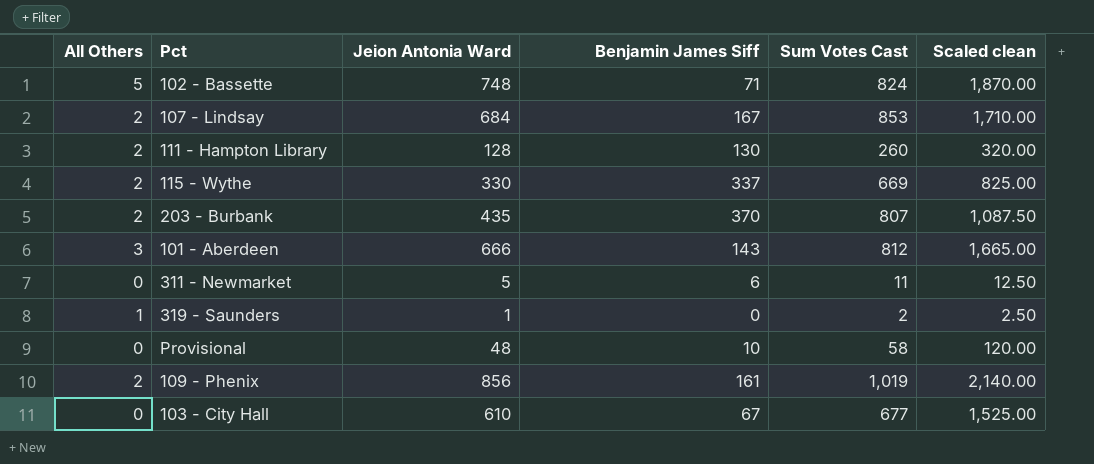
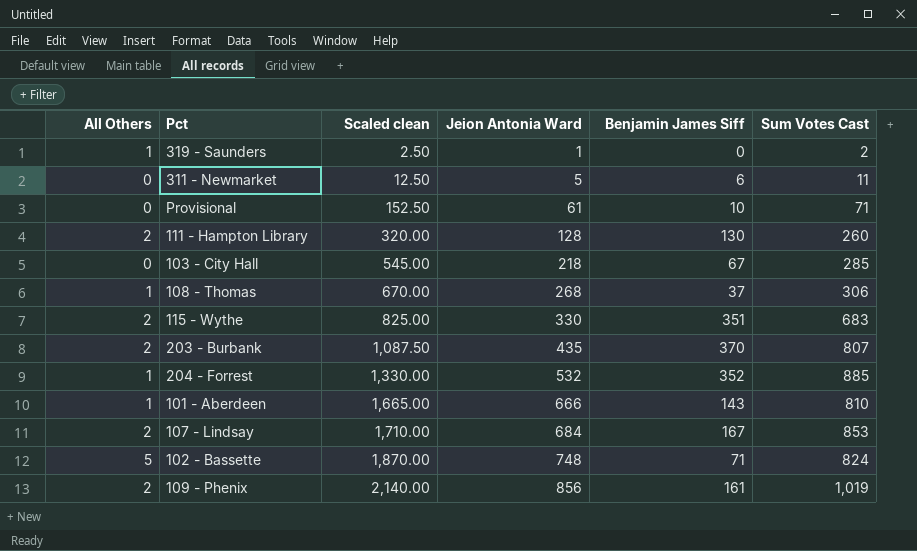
row order: none -> Scaled clean ascending
column Scaled clean | position: 6 -> 3
Provisional | Scaled clean: 120.00 -> 152.50
Provisional | Jeion Antonia Ward: 48 -> 61
Provisional | Sum Votes Cast: 58 -> 71
103 - City Hall | Scaled clean: 1,525.00 -> 545.00
103 - City Hall | Jeion Antonia Ward: 610 -> 218
103 - City Hall | Sum Votes Cast: 677 -> 285
row 108 - Thomas: none -> 1 | 670.00 | 268 | 37 | 306
115 - Wythe | Benjamin James Siff: 337 -> 351
115 - Wythe | Sum Votes Cast: 669 -> 683
row 204 - Forrest: none -> 1 | 1,330.00 | 532 | 352 | 885
101 - Aberdeen | All Others: 3 -> 1
101 - Aberdeen | Sum Votes Cast: 812 -> 810

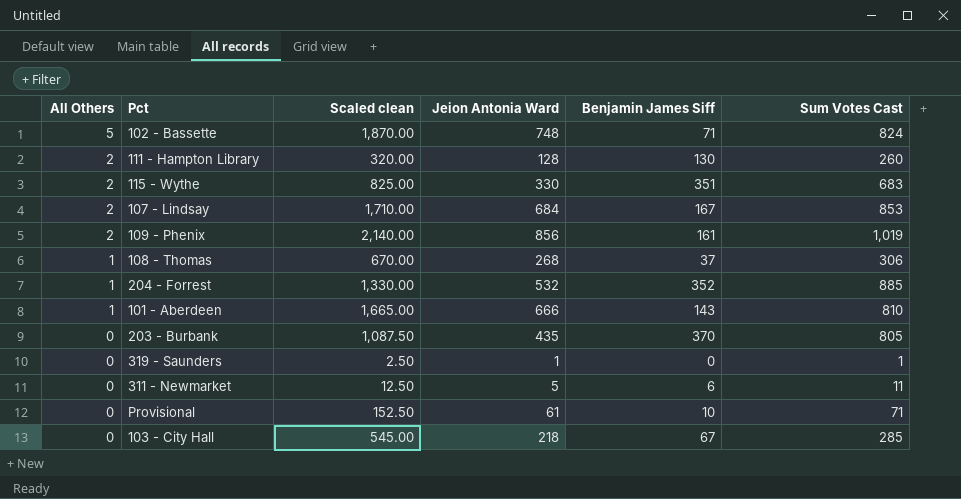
row order: Scaled clean ascending -> All Others descending
203 - Burbank | All Others: 2 -> 0
203 - Burbank | Sum Votes Cast: 807 -> 805
319 - Saunders | All Others: 1 -> 0
319 - Saunders | Sum Votes Cast: 2 -> 1

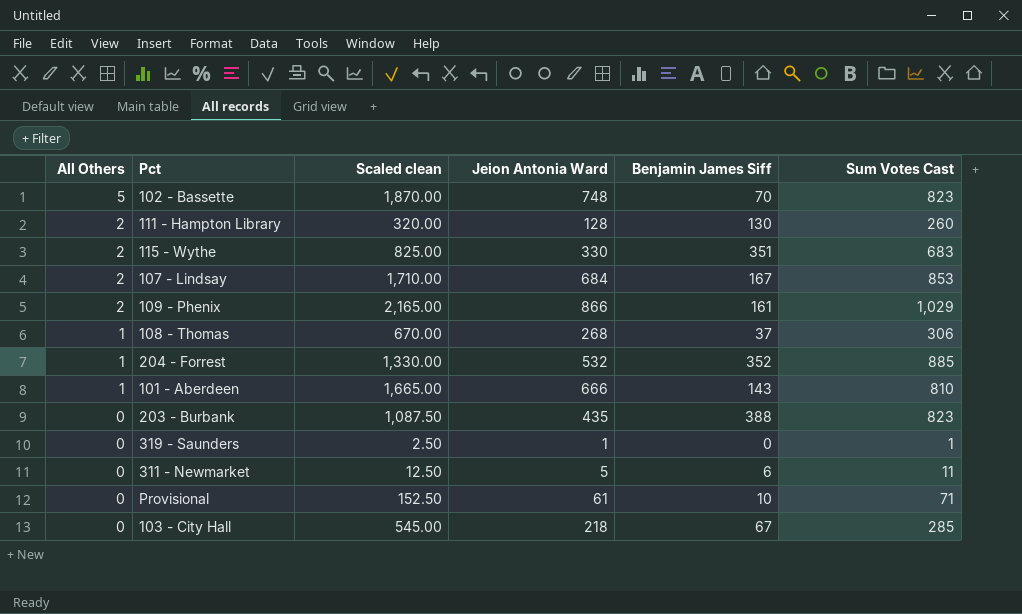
102 - Bassette | Benjamin James Siff: 71 -> 70
102 - Bassette | Sum Votes Cast: 824 -> 823
109 - Phenix | Scaled clean: 2,140.00 -> 2,165.00
109 - Phenix | Jeion Antonia Ward: 856 -> 866
109 - Phenix | Sum Votes Cast: 1,019 -> 1,029
203 - Burbank | Benjamin James Siff: 370 -> 388
203 - Burbank | Sum Votes Cast: 805 -> 823

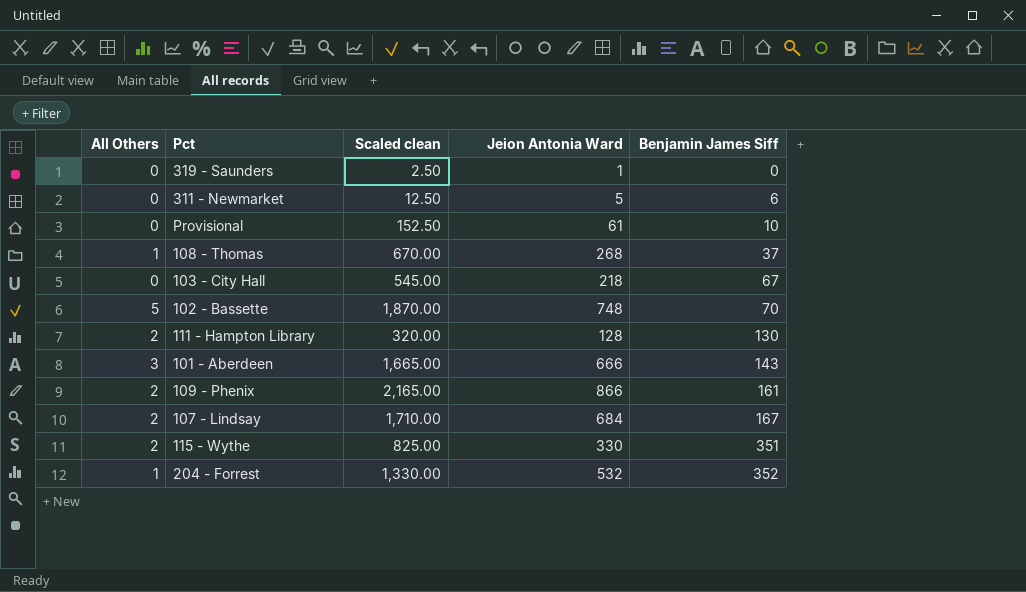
row order: All Others descending -> Benjamin James Siff ascending
column Sum Votes Cast | formula: [All Others] + [Jeion Antonia Ward] + [Benjamin James Siff] -> none
row 203 - Burbank: 0 | 1,087.50 | 435 | 388 | 823 -> none
101 - Aberdeen | All Others: 1 -> 3

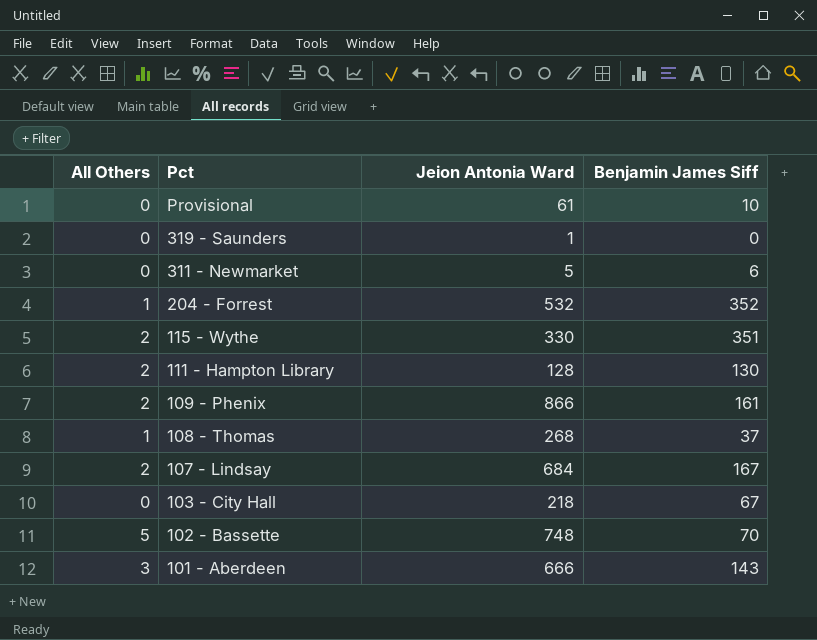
row order: Benjamin James Siff ascending -> Pct descending
column Scaled clean | formula: [Jeion Antonia Ward] * 2.5 -> none

